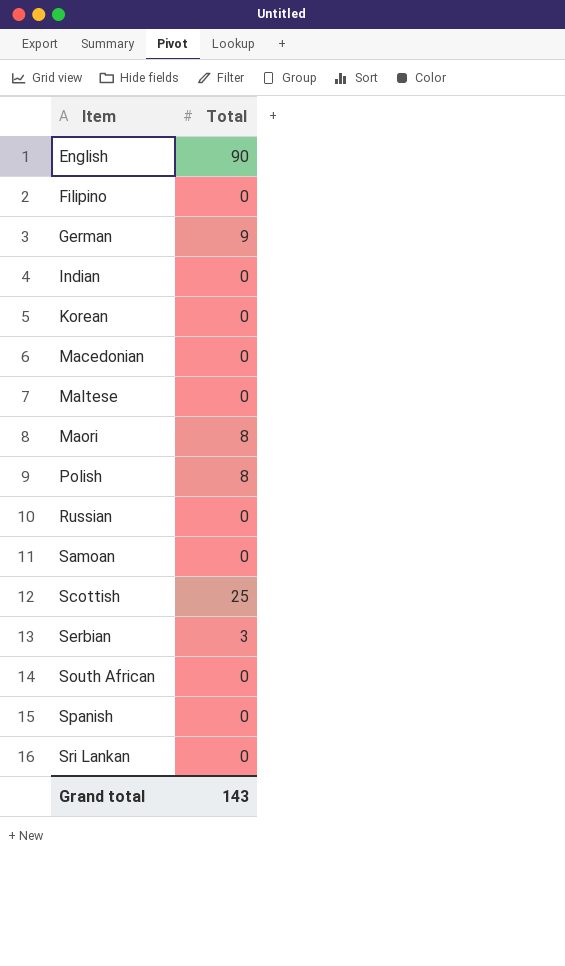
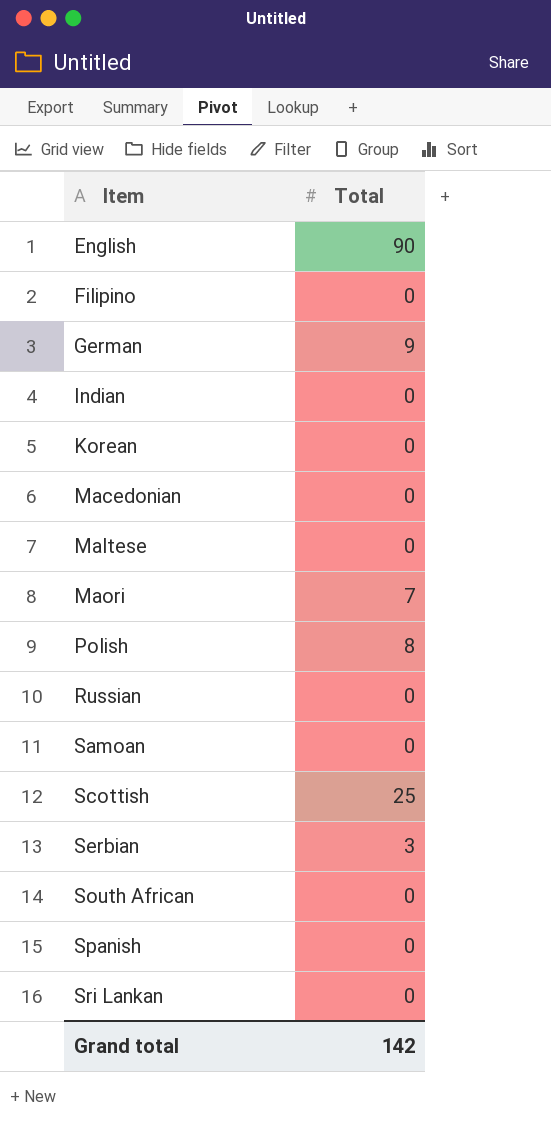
Maori | Total: 8 -> 7
Grand total | Total: 143 -> 142

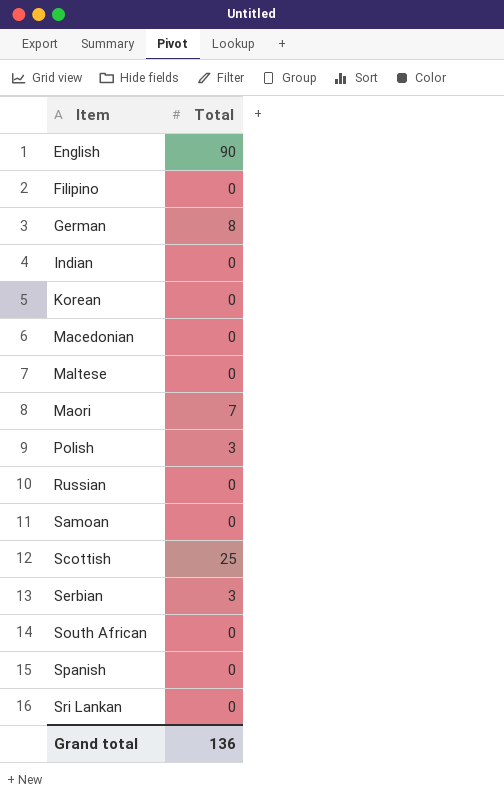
German | Total: 9 -> 8
Polish | Total: 8 -> 3
Grand total | Total: 142 -> 136

